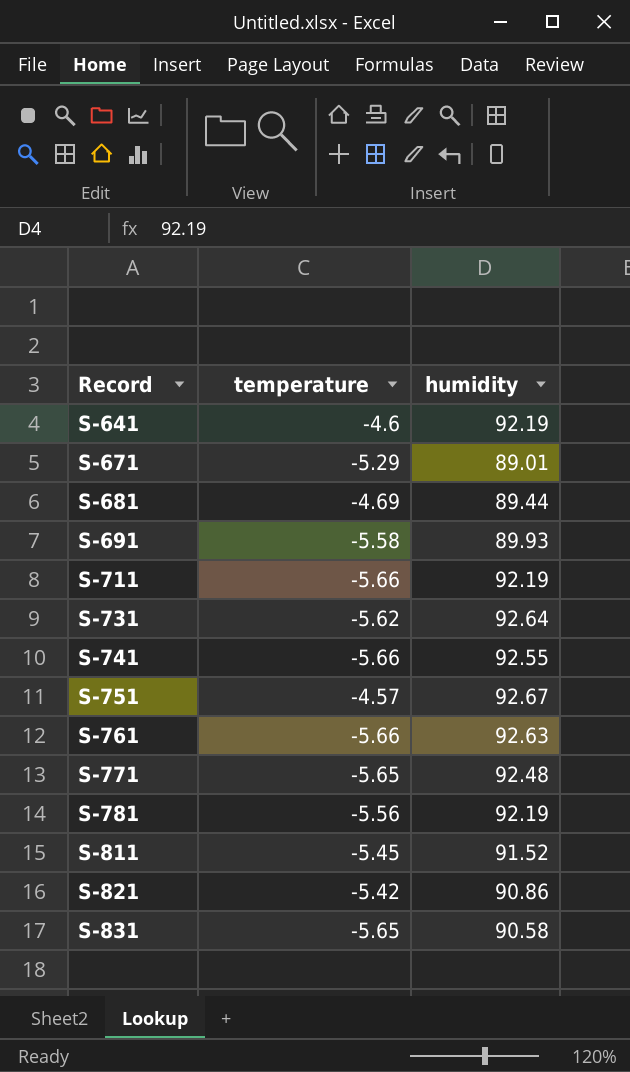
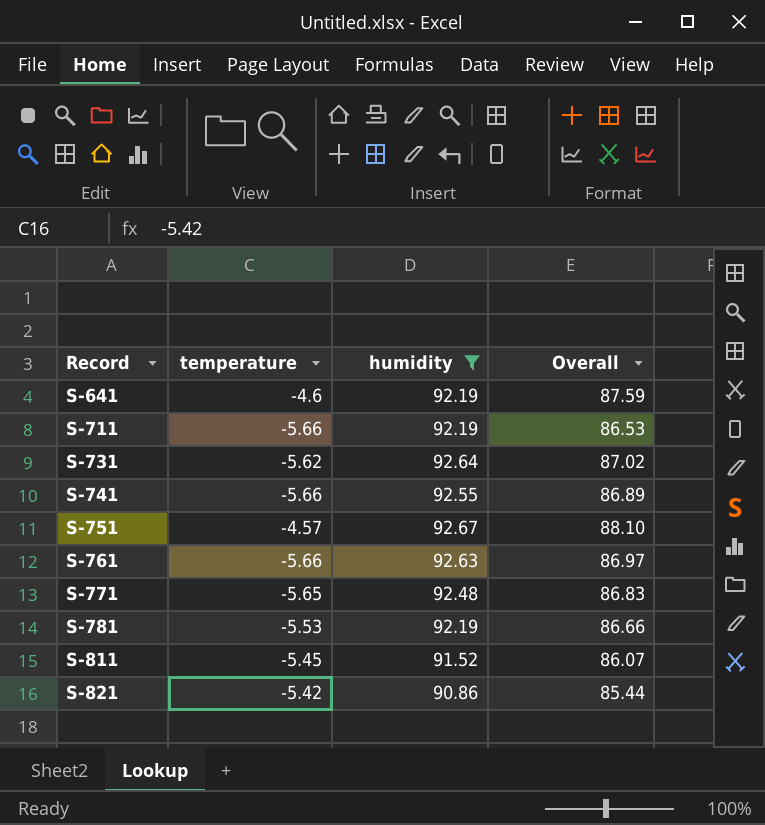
filter: none -> humidity >= 90.86
column Overall | formula: none -> [temperature] + [humidity]
S-781 | temperature: -5.56 -> -5.53

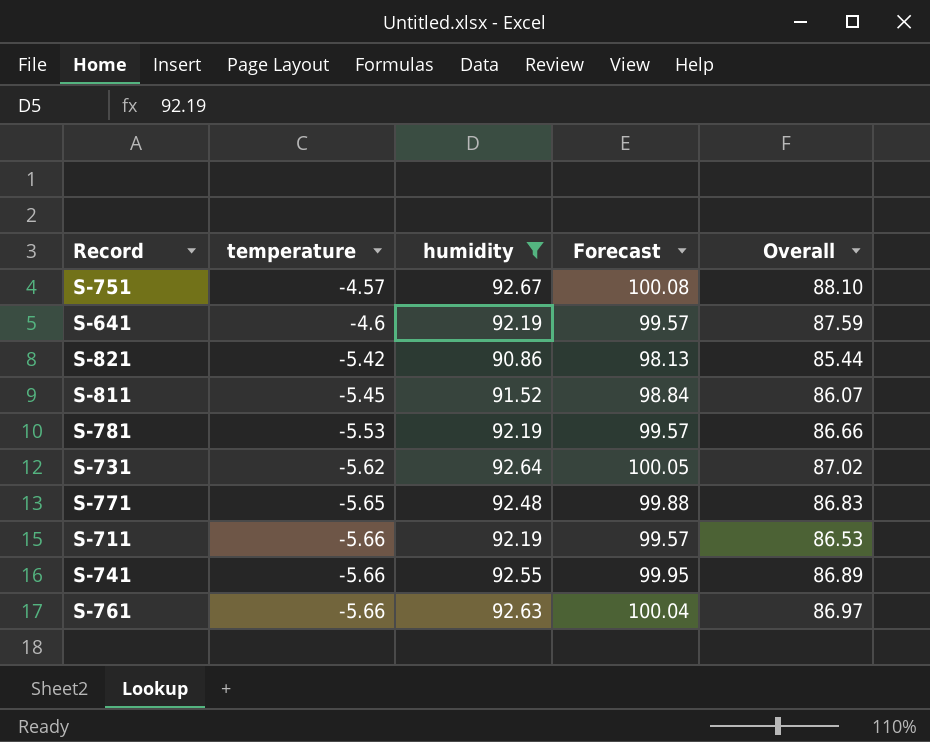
row order: Record ascending -> temperature descending
column Forecast | formula: none -> [humidity] * 1.08

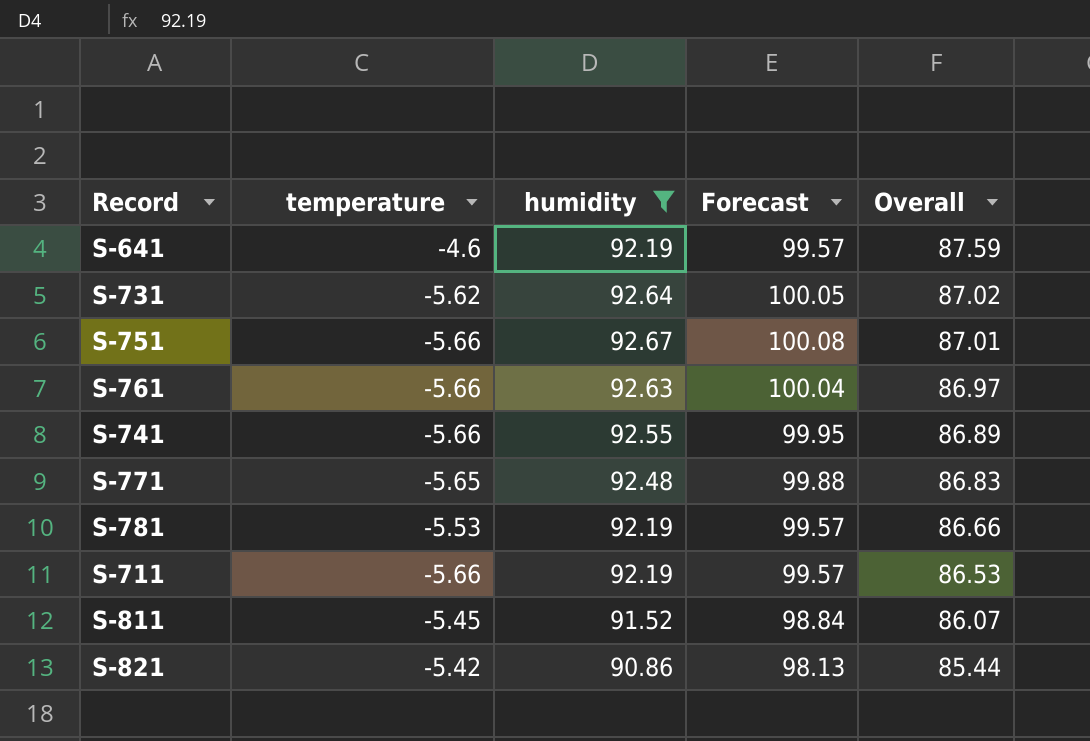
row order: temperature descending -> Overall descending
S-751 | temperature: -4.57 -> -5.66
S-751 | Overall: 88.10 -> 87.01

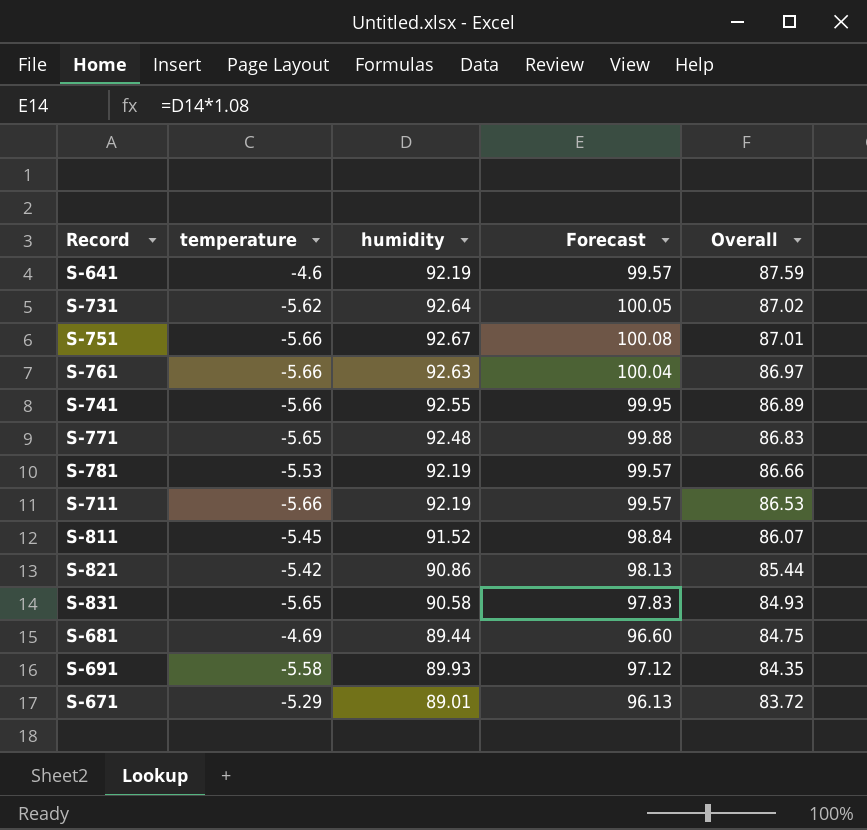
filter: humidity >= 90.86 -> none

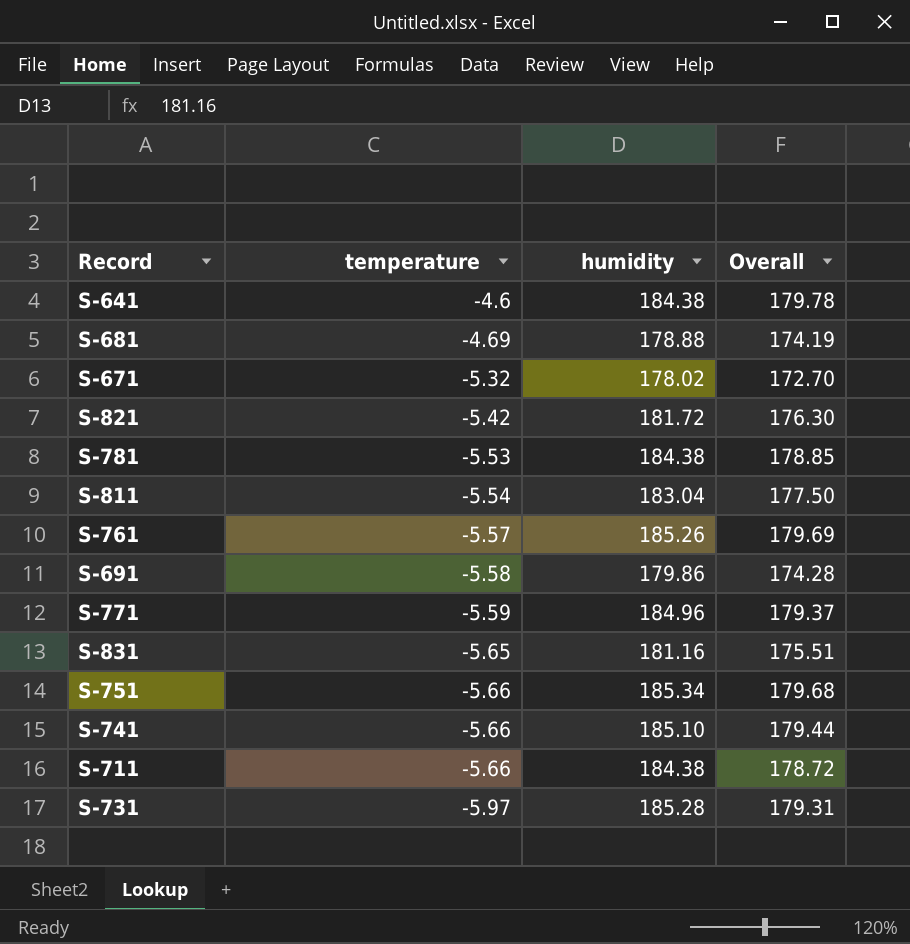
row order: Overall descending -> temperature descending
column Forecast | formula: [humidity] * 1.08 -> none
S-641 | humidity: 92.19 -> 184.38
S-641 | Overall: 87.59 -> 179.78
S-681 | humidity: 89.44 -> 178.88
S-681 | Overall: 84.75 -> 174.19
S-671 | temperature: -5.29 -> -5.32
S-671 | humidity: 89.01 -> 178.02
S-671 | Overall: 83.72 -> 172.70
S-821 | humidity: 90.86 -> 181.72
S-821 | Overall: 85.44 -> 176.30
S-781 | humidity: 92.19 -> 184.38
S-781 | Overall: 86.66 -> 178.85
S-811 | temperature: -5.45 -> -5.54
S-811 | humidity: 91.52 -> 183.04
S-811 | Overall: 86.07 -> 177.50
S-761 | temperature: -5.66 -> -5.57
S-761 | humidity: 92.63 -> 185.26
S-761 | Overall: 86.97 -> 179.69
S-691 | humidity: 89.93 -> 179.86
S-691 | Overall: 84.35 -> 174.28
S-771 | temperature: -5.65 -> -5.59
S-771 | humidity: 92.48 -> 184.96
S-771 | Overall: 86.83 -> 179.37
S-831 | humidity: 90.58 -> 181.16
S-831 | Overall: 84.93 -> 175.51
S-751 | humidity: 92.67 -> 185.34
S-751 | Overall: 87.01 -> 179.68
S-741 | humidity: 92.55 -> 185.10
S-741 | Overall: 86.89 -> 179.44
S-711 | humidity: 92.19 -> 184.38
S-711 | Overall: 86.53 -> 178.72
S-731 | temperature: -5.62 -> -5.97
S-731 | humidity: 92.64 -> 185.28
S-731 | Overall: 87.02 -> 179.31

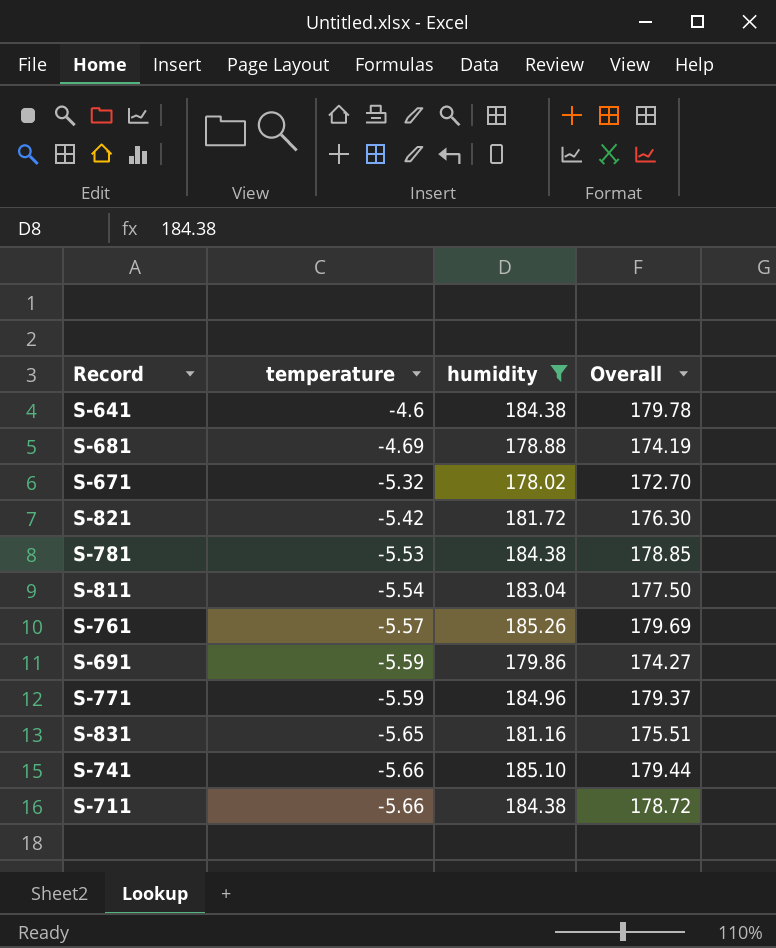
filter: none -> humidity <= 185.26
S-691 | temperature: -5.58 -> -5.59
S-691 | Overall: 174.28 -> 174.27

